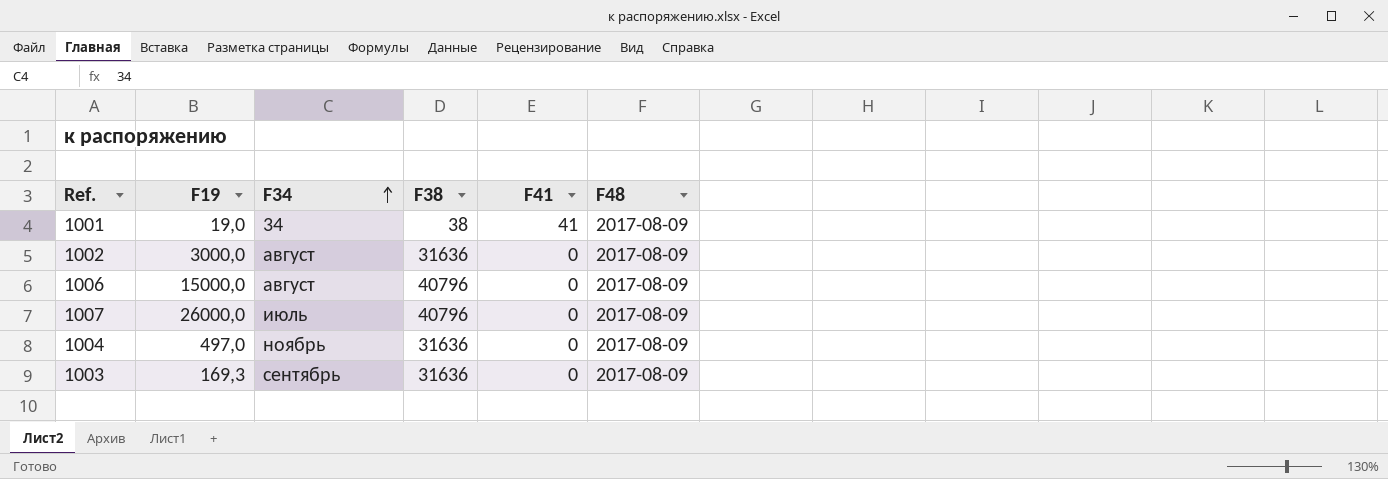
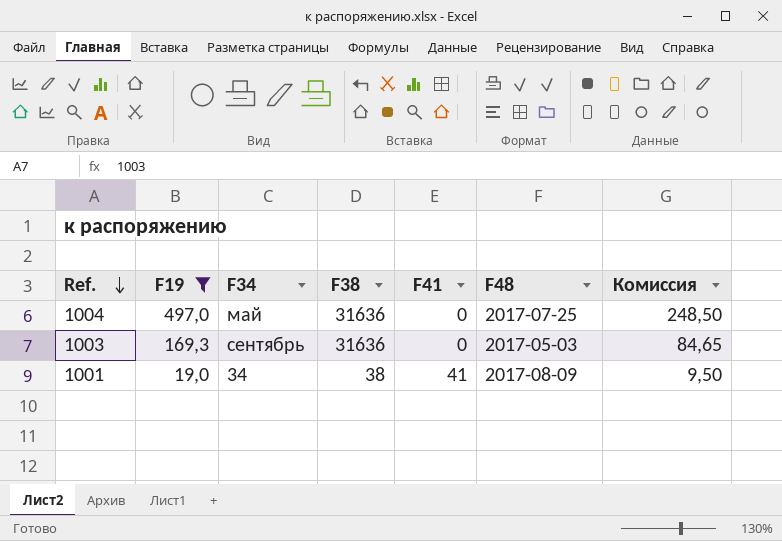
filter: none -> F19 <= 497,0
row order: F34 ascending -> Ref. descending
column Комиссия | formula: none -> [F19] * 0,5
1004 | F34: ноябрь -> май
1004 | F48: 2017-08-09 -> 2017-07-25
1003 | F48: 2017-08-09 -> 2017-05-03

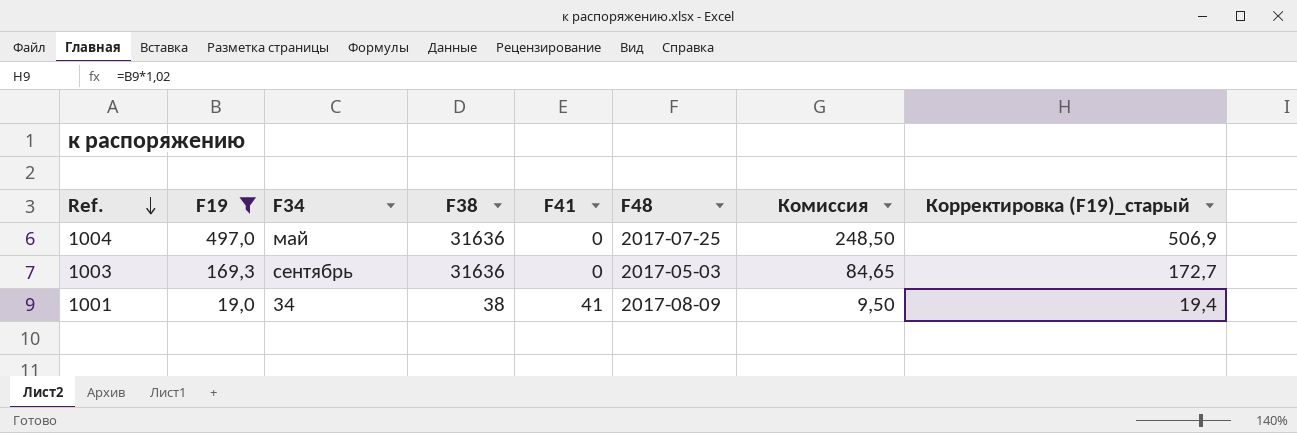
column Корректировка (F19)_старый | formula: none -> [F19] * 1,02

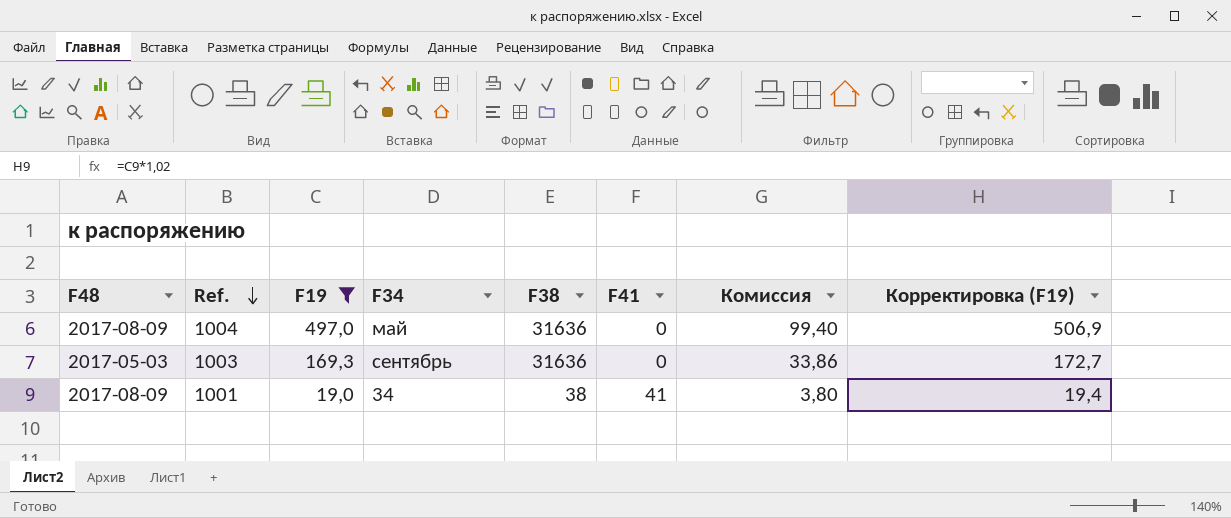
column F48 | position: 6 -> 1
column Комиссия | formula: [F19] * 0,5 -> [F19] * 0,2
column name: Корректировка (F19)_старый -> Корректировка (F19)
1004 | F48: 2017-07-25 -> 2017-08-09

